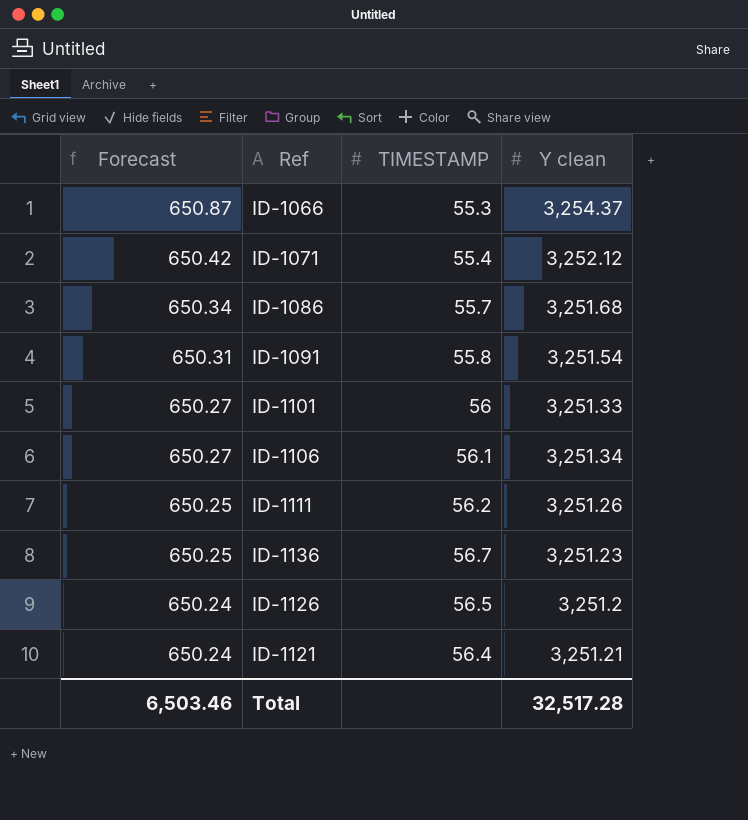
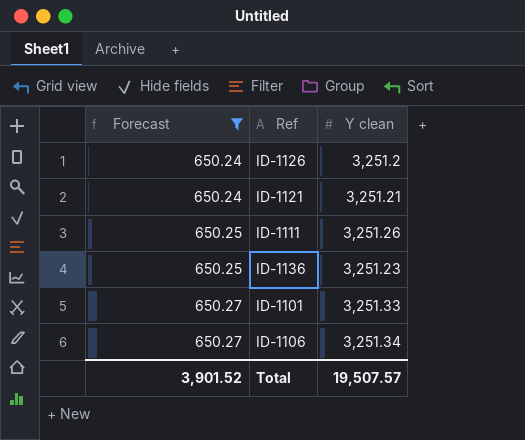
filter: none -> Forecast <= 650.27
row order: Forecast descending -> Forecast ascending
column TIMESTAMP | position: 3 -> none
Total | Forecast: 6,503.46 -> 3,901.52
Total | Y clean: 32,517.28 -> 19,507.57

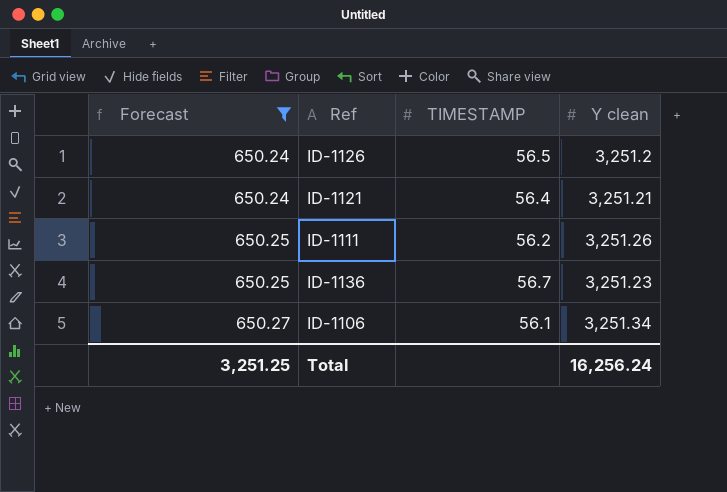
column TIMESTAMP | position: none -> 3
row ID-1101: 650.27 | 3,251.33 -> none
Total | Forecast: 3,901.52 -> 3,251.25
Total | Y clean: 19,507.57 -> 16,256.24

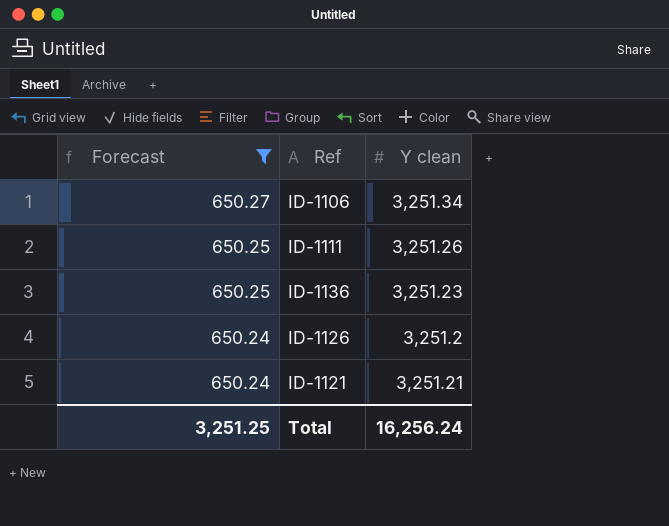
row order: Forecast ascending -> Forecast descending
column TIMESTAMP | position: 3 -> none

